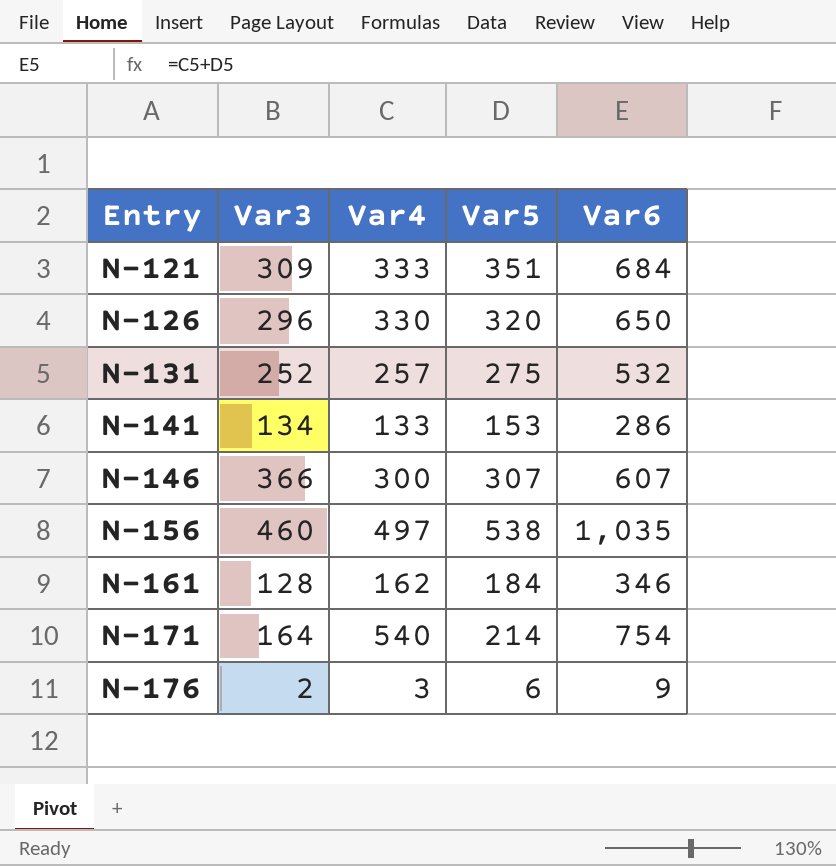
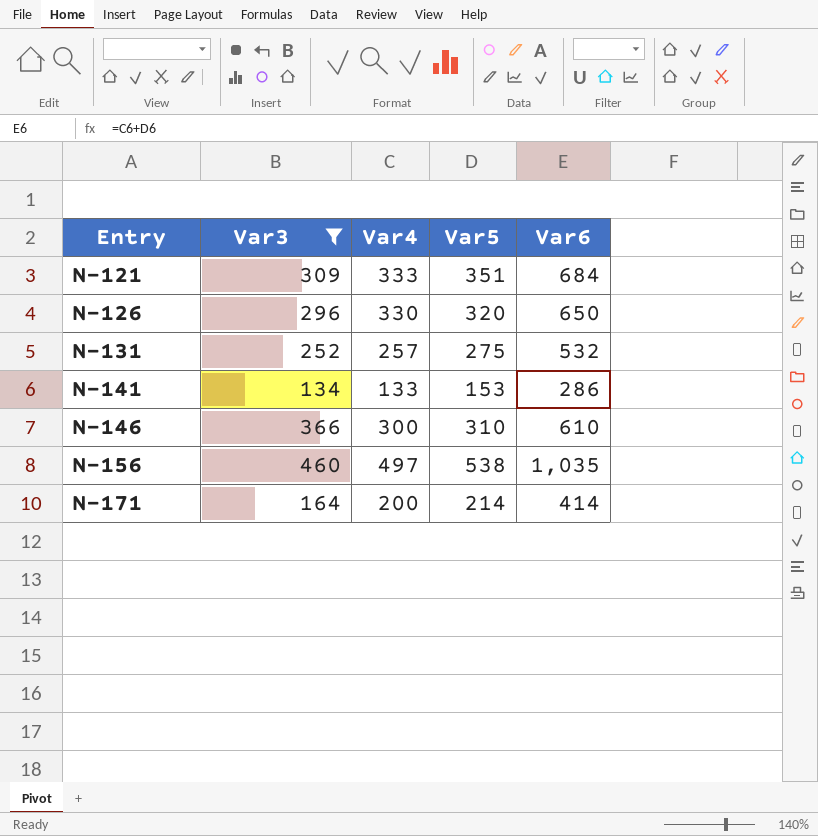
filter: none -> Var3 >= 134
N-146 | Var5: 307 -> 310
N-146 | Var6: 607 -> 610
N-171 | Var4: 540 -> 200
N-171 | Var6: 754 -> 414

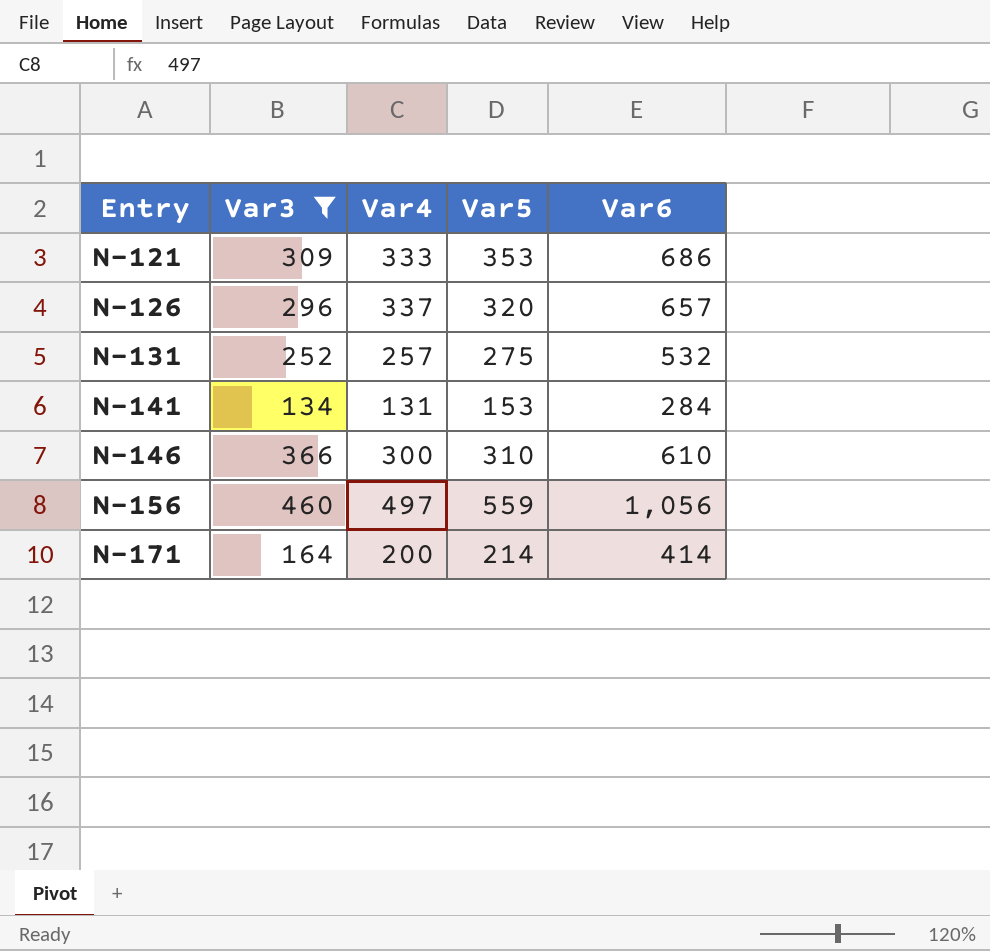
N-121 | Var5: 351 -> 353
N-121 | Var6: 684 -> 686
N-126 | Var4: 330 -> 337
N-126 | Var6: 650 -> 657
N-141 | Var4: 133 -> 131
N-141 | Var6: 286 -> 284
N-156 | Var5: 538 -> 559
N-156 | Var6: 1,035 -> 1,056

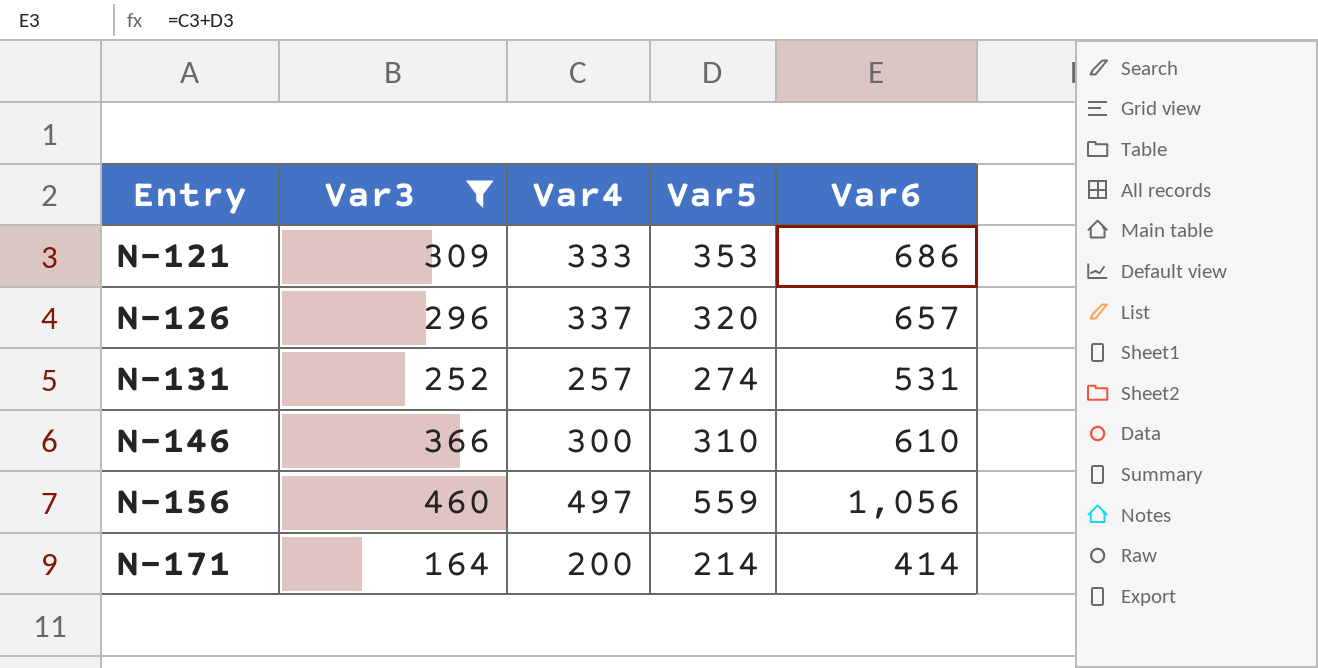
row N-141: 134 | 131 | 153 | 284 -> none
N-131 | Var5: 275 -> 274
N-131 | Var6: 532 -> 531

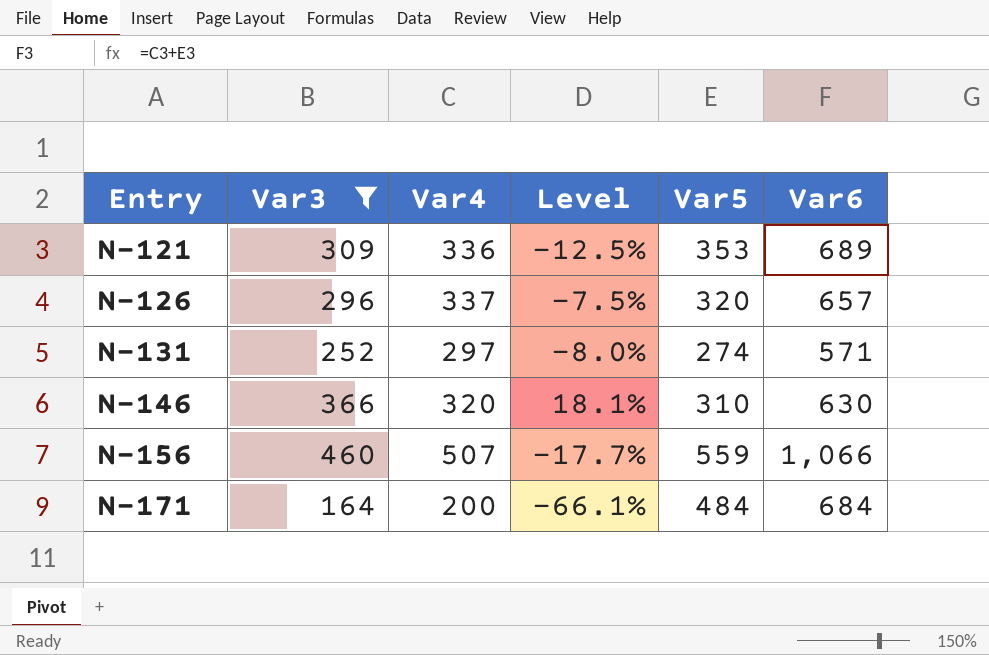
column Level | formula: none -> ([Var3] - [Var5]) / [Var5]
N-121 | Var4: 333 -> 336
N-121 | Var6: 686 -> 689
N-131 | Var4: 257 -> 297
N-131 | Var6: 531 -> 571
N-146 | Var4: 300 -> 320
N-146 | Var6: 610 -> 630
N-156 | Var4: 497 -> 507
N-156 | Var6: 1,056 -> 1,066
N-171 | Var5: 214 -> 484
N-171 | Var6: 414 -> 684

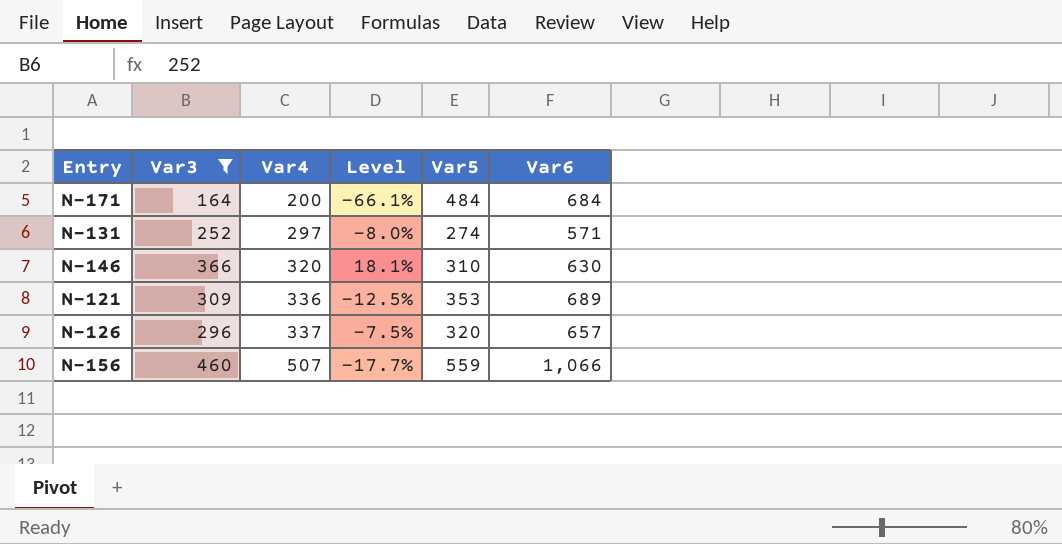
row order: Entry ascending -> Var4 ascending

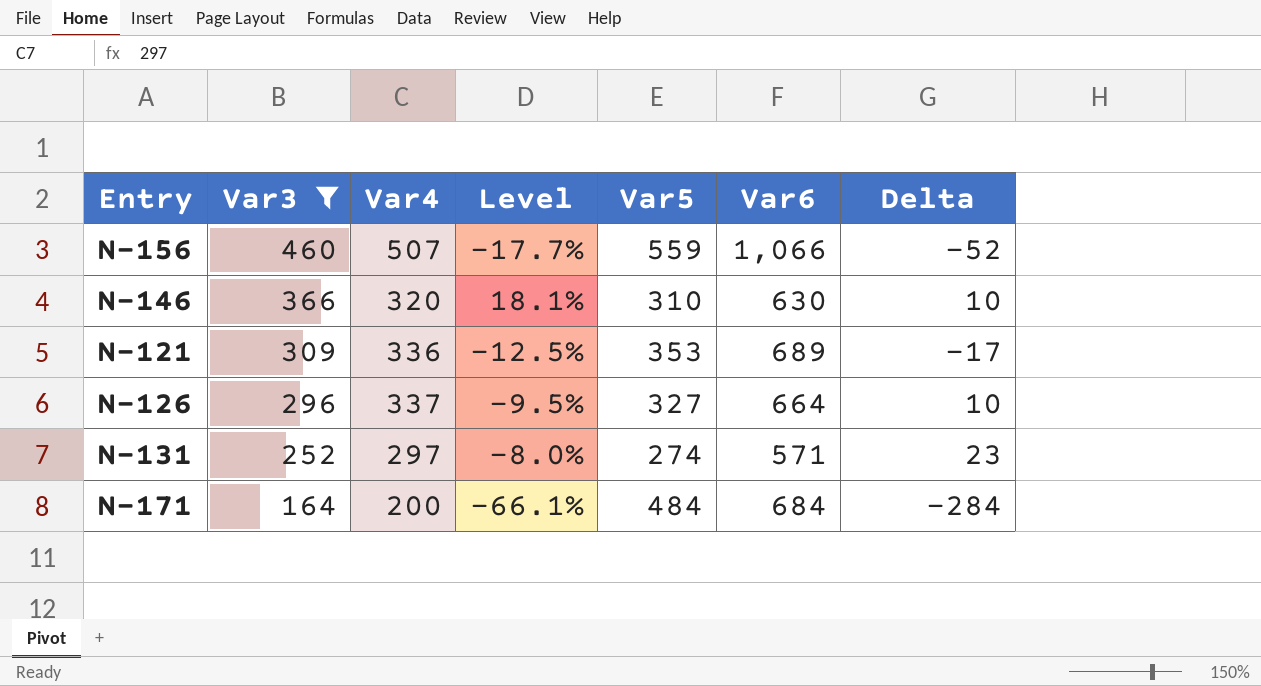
row order: Var4 ascending -> Var3 descending
column Delta | formula: none -> [Var4] - [Var5]
N-126 | Level: -7.5% -> -9.5%
N-126 | Var5: 320 -> 327
N-126 | Var6: 657 -> 664

